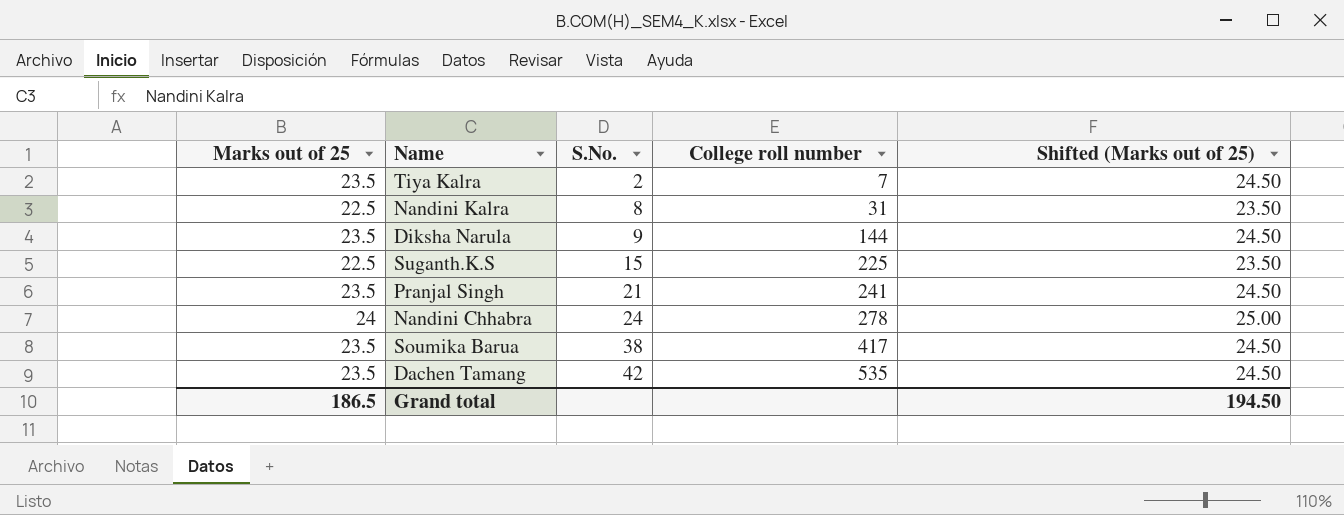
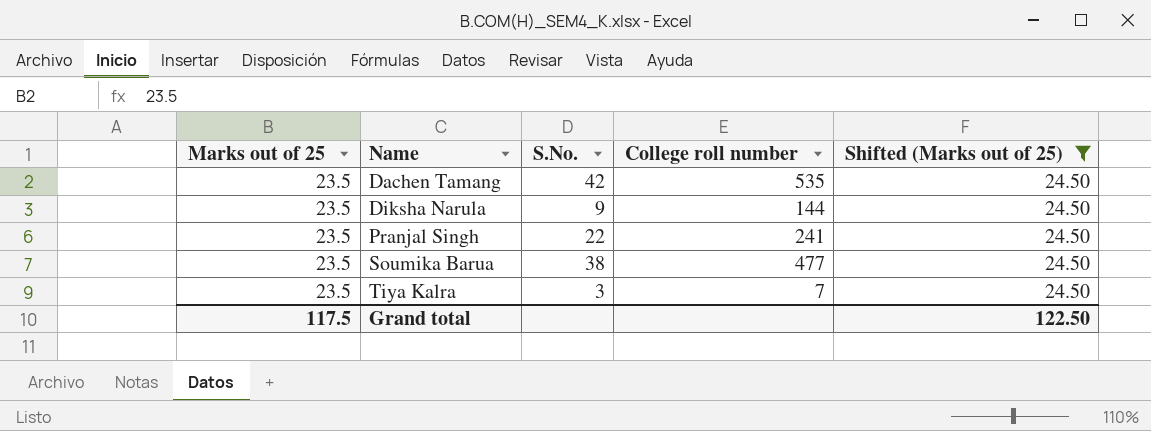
filter: none -> Shifted (Marks out of 25) = 24.50
row order: S.No. ascending -> Name ascending
Pranjal Singh | S.No.: 21 -> 22
Soumika Barua | College roll number: 417 -> 477
Tiya Kalra | S.No.: 2 -> 3
Grand total | Marks out of 25: 186.5 -> 117.5
Grand total | Shifted (Marks out of 25): 194.50 -> 122.50

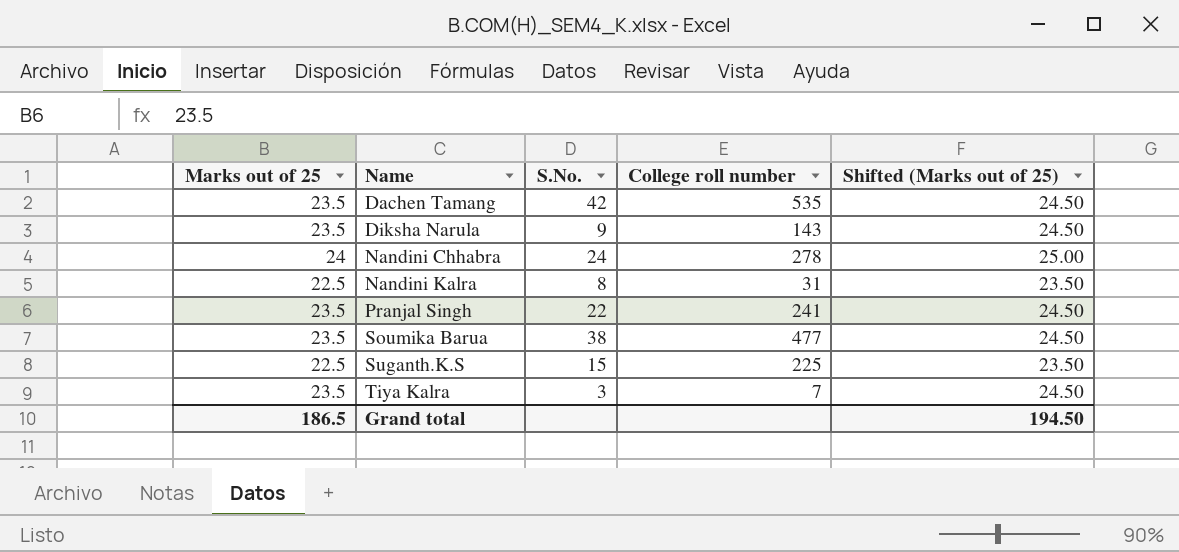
filter: Shifted (Marks out of 25) = 24.50 -> none
Diksha Narula | College roll number: 144 -> 143
Grand total | Marks out of 25: 117.5 -> 186.5
Grand total | Shifted (Marks out of 25): 122.50 -> 194.50

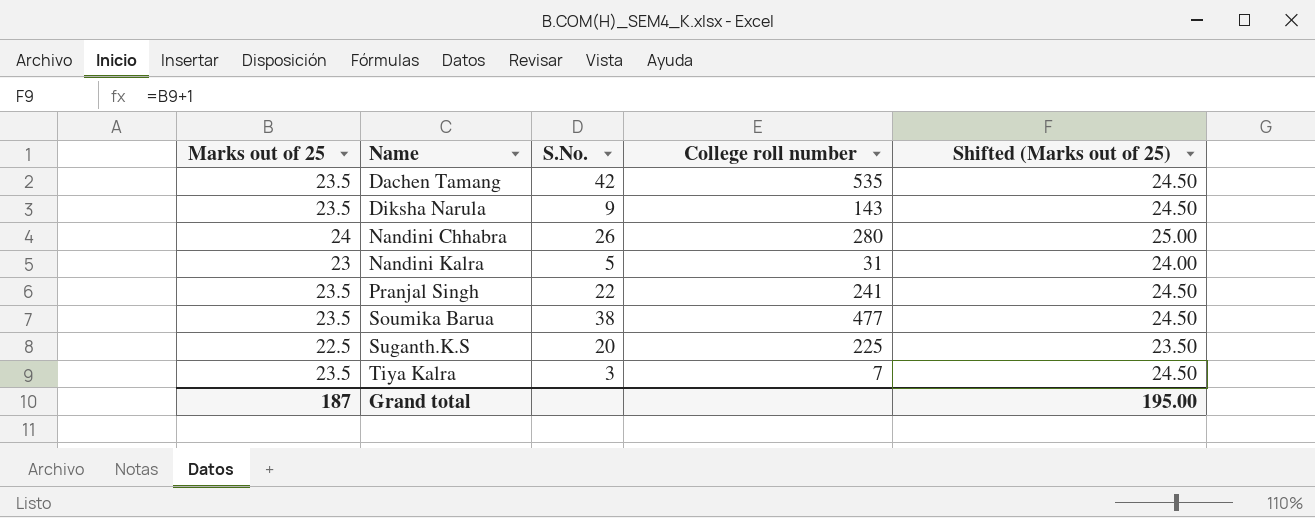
Nandini Chhabra | S.No.: 24 -> 26
Nandini Chhabra | College roll number: 278 -> 280
Nandini Kalra | Marks out of 25: 22.5 -> 23
Nandini Kalra | S.No.: 8 -> 5
Nandini Kalra | Shifted (Marks out of 25): 23.50 -> 24.00
Suganth.K.S | S.No.: 15 -> 20
Grand total | Marks out of 25: 186.5 -> 187
Grand total | Shifted (Marks out of 25): 194.50 -> 195.00

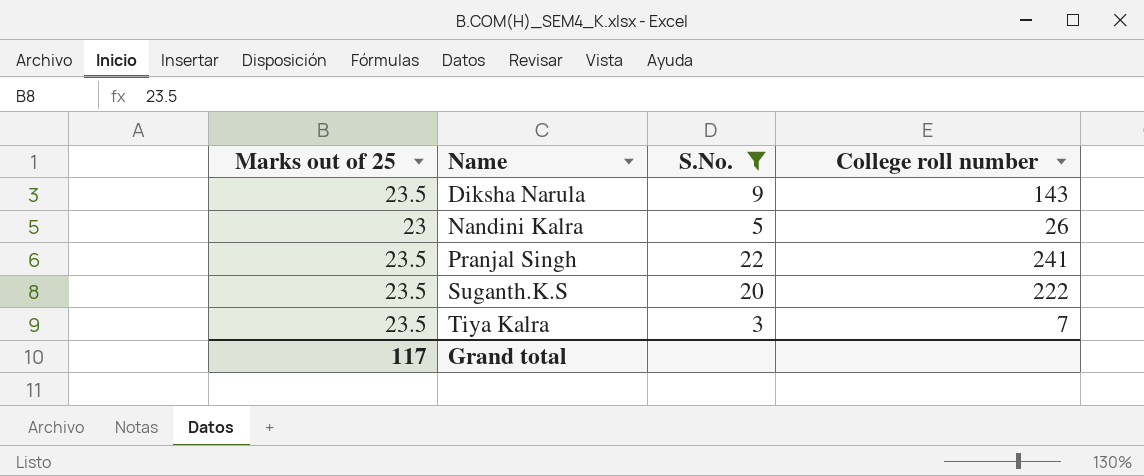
filter: none -> S.No. <= 22
column Shifted (Marks out of 25) | formula: [Marks out of 25] + 1 -> none
Nandini Kalra | College roll number: 31 -> 26
Suganth.K.S | Marks out of 25: 22.5 -> 23.5
Suganth.K.S | College roll number: 225 -> 222
Grand total | Marks out of 25: 187 -> 117

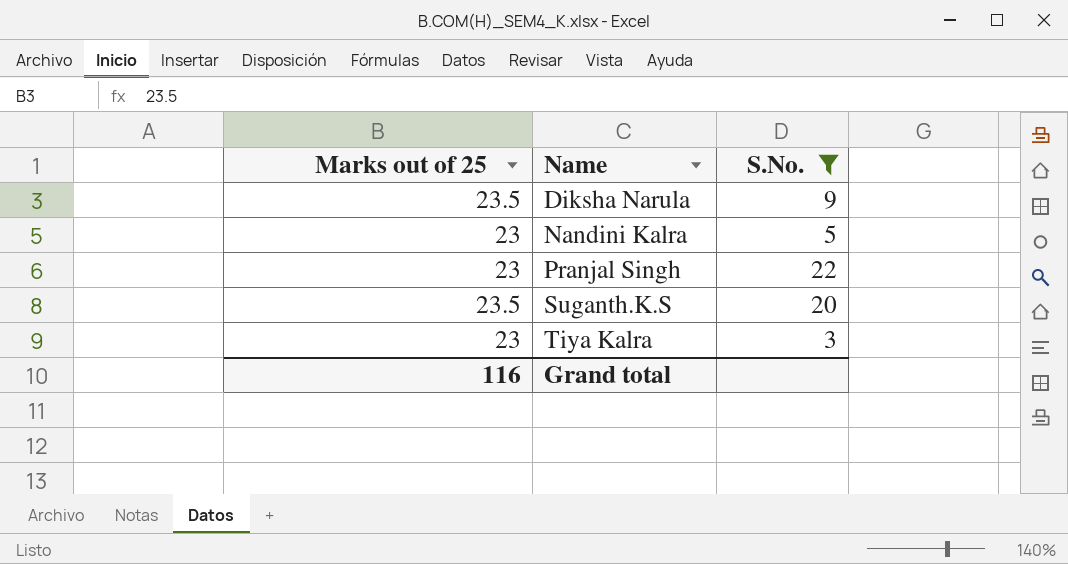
column College roll number | position: 4 -> none
Pranjal Singh | Marks out of 25: 23.5 -> 23
Tiya Kalra | Marks out of 25: 23.5 -> 23
Grand total | Marks out of 25: 117 -> 116

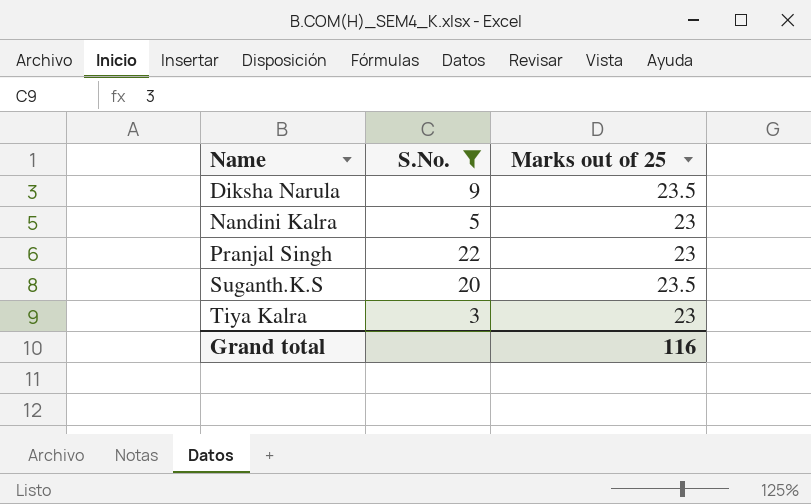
column Marks out of 25 | position: 1 -> 3

